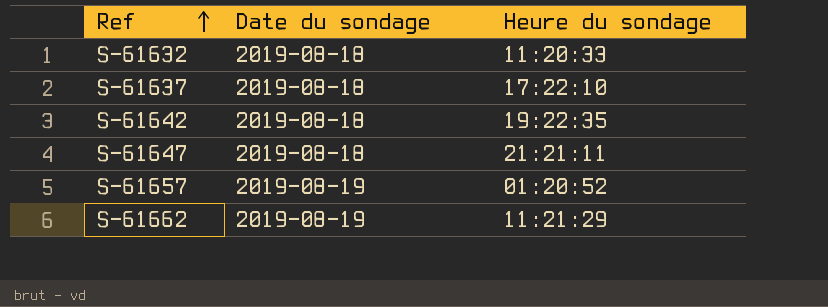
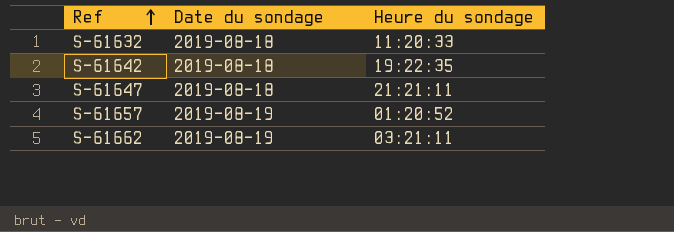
row S-61637: 2019-08-18 | 17:22:10 -> none
S-61662 | Heure du sondage: 11:21:29 -> 03:21:11

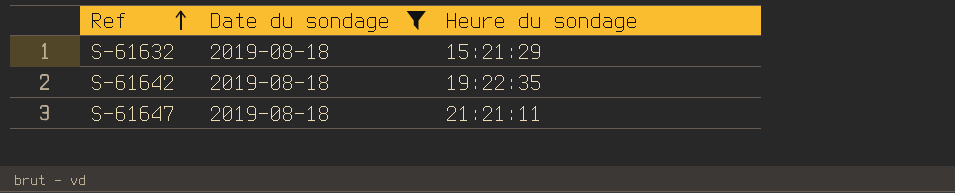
filter: none -> Date du sondage = 2019-08-18
S-61632 | Heure du sondage: 11:20:33 -> 15:21:29

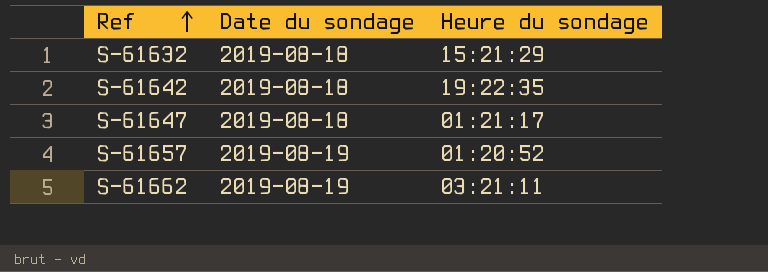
filter: Date du sondage = 2019-08-18 -> none
S-61647 | Heure du sondage: 21:21:11 -> 01:21:17

